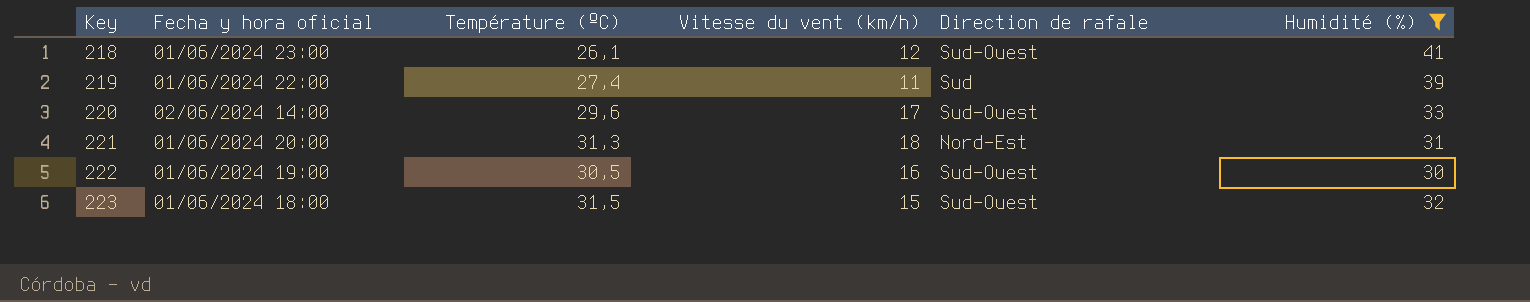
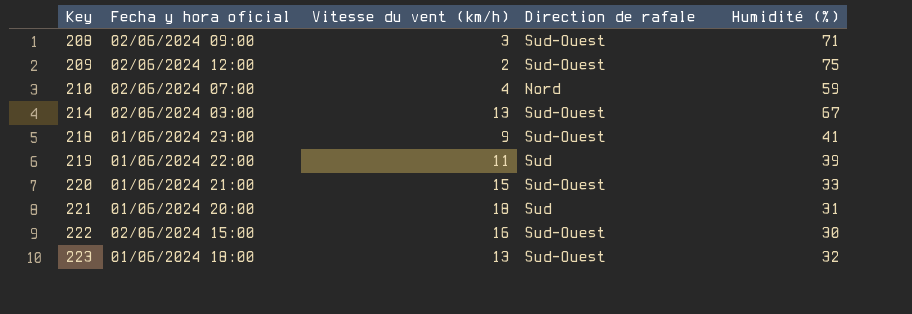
filter: Humidité (%) <= 41 -> none
column Température (ºC) | position: 3 -> none
218 | Vitesse du vent (km/h): 12 -> 9
220 | Fecha y hora oficial: 02/06/2024 14:00 -> 01/06/2024 21:00
220 | Vitesse du vent (km/h): 17 -> 15
221 | Direction de rafale: Nord-Est -> Sud
222 | Fecha y hora oficial: 01/06/2024 19:00 -> 02/06/2024 15:00
223 | Vitesse du vent (km/h): 15 -> 13

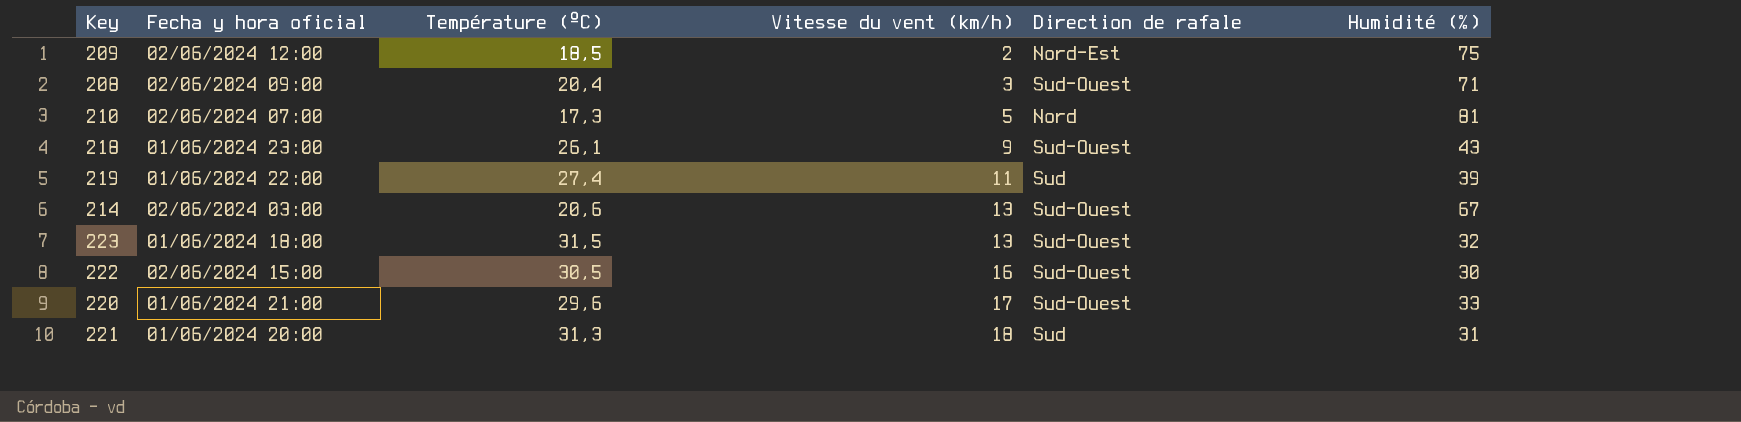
row order: Key ascending -> Vitesse du vent (km/h) ascending
column Température (ºC) | position: none -> 3
209 | Direction de rafale: Sud-Ouest -> Nord-Est
210 | Vitesse du vent (km/h): 4 -> 5
210 | Humidité (%): 59 -> 81
218 | Humidité (%): 41 -> 43
220 | Vitesse du vent (km/h): 15 -> 17

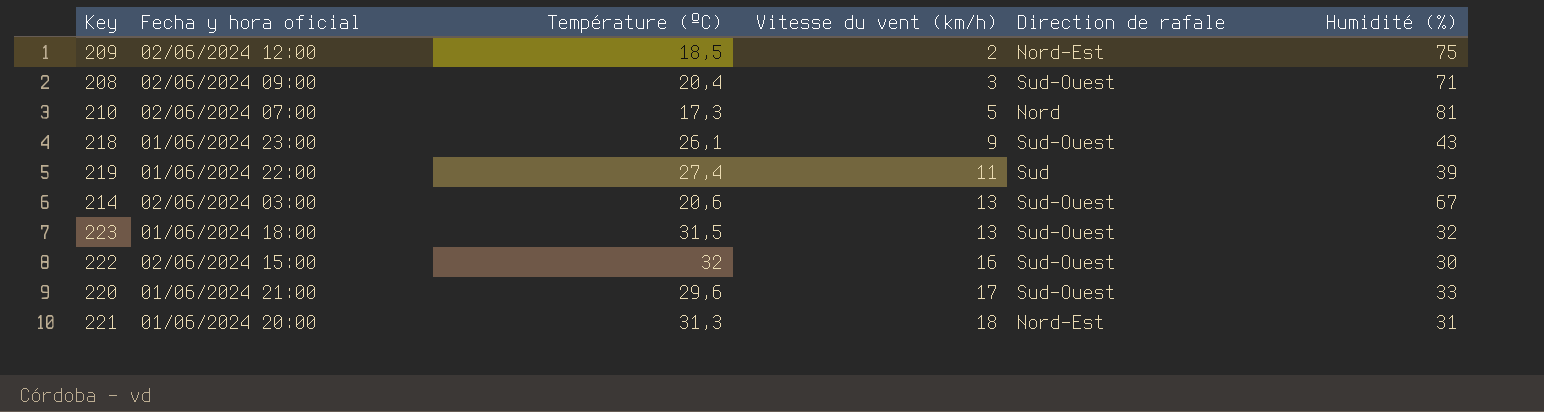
222 | Température (ºC): 30,5 -> 32
221 | Direction de rafale: Sud -> Nord-Est

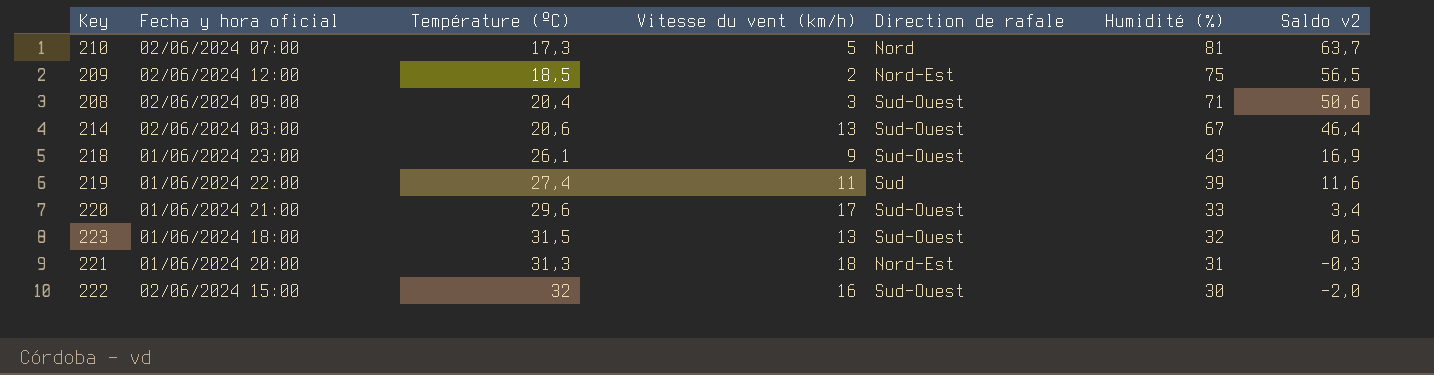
row order: Vitesse du vent (km/h) ascending -> Humidité (%) descending
column Saldo v2 | formula: none -> [Humidité (%)] - [Température (ºC)]

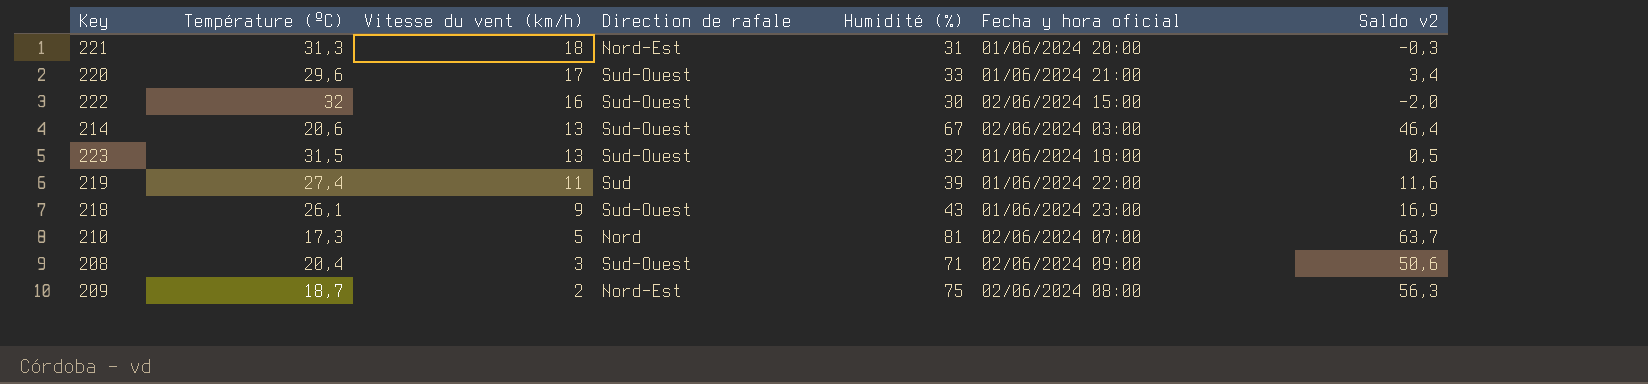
row order: Humidité (%) descending -> Vitesse du vent (km/h) descending
column Fecha y hora oficial | position: 2 -> 6
209 | Température (ºC): 18,5 -> 18,7
209 | Fecha y hora oficial: 02/06/2024 12:00 -> 02/06/2024 08:00
209 | Saldo v2: 56,5 -> 56,3

